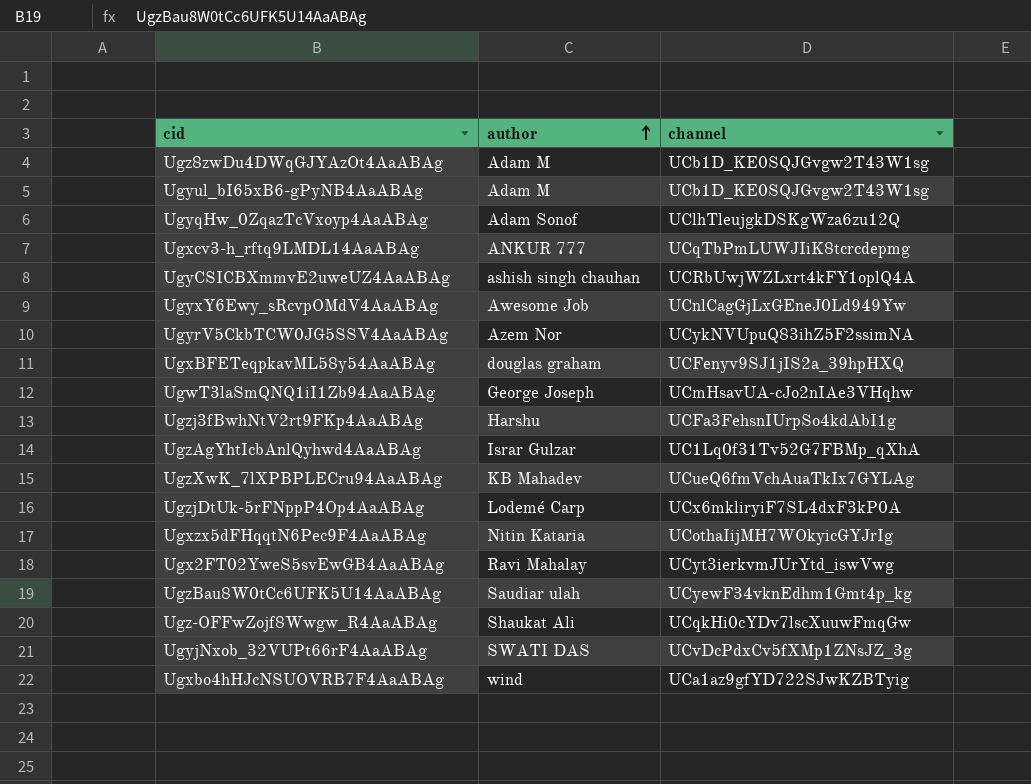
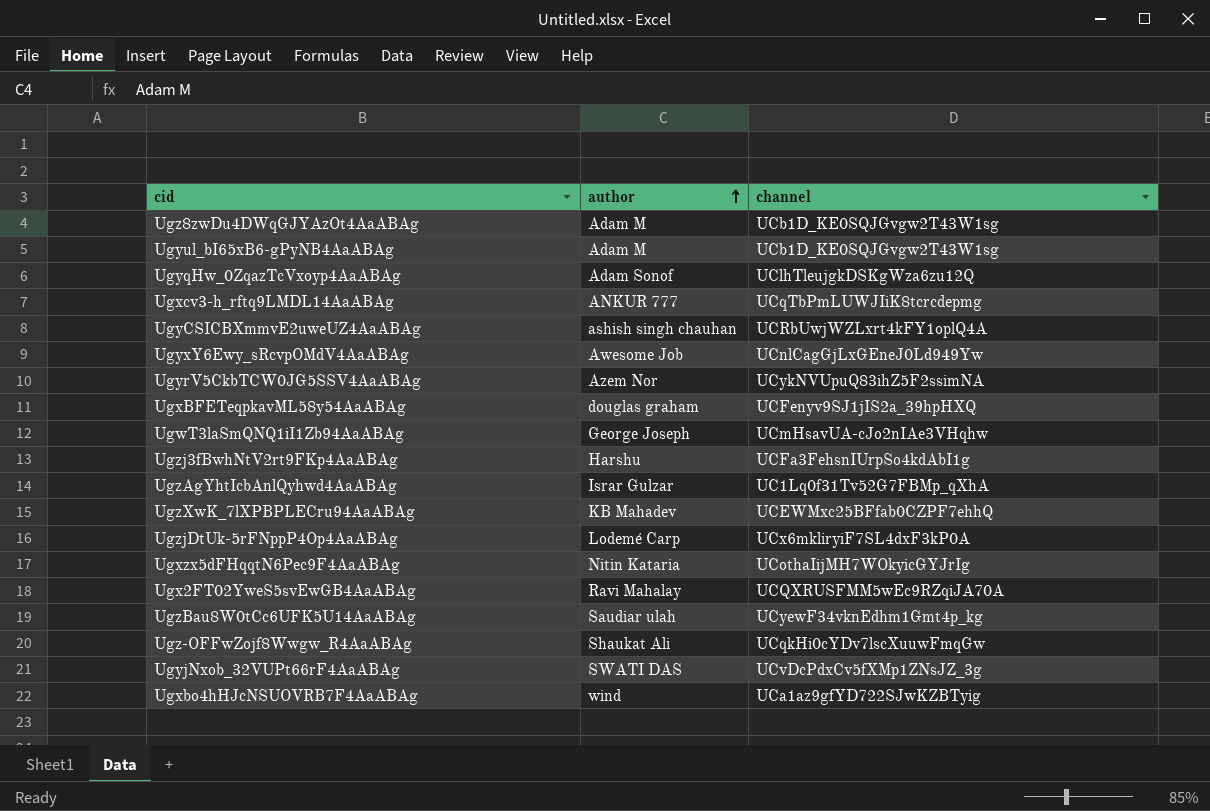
UgzXwK_7lXPBPLECru94AaABAg | channel: UCueQ6fmVchAuaTkIx7GYLAg -> UCEWMxc25BFfab0CZPF7ehhQ
Ugx2FT02YweS5svEwGB4AaABAg | channel: UCyt3ierkvmJUrYtd_iswVwg -> UCQXRUSFMM5wEc9RZqiJA70A

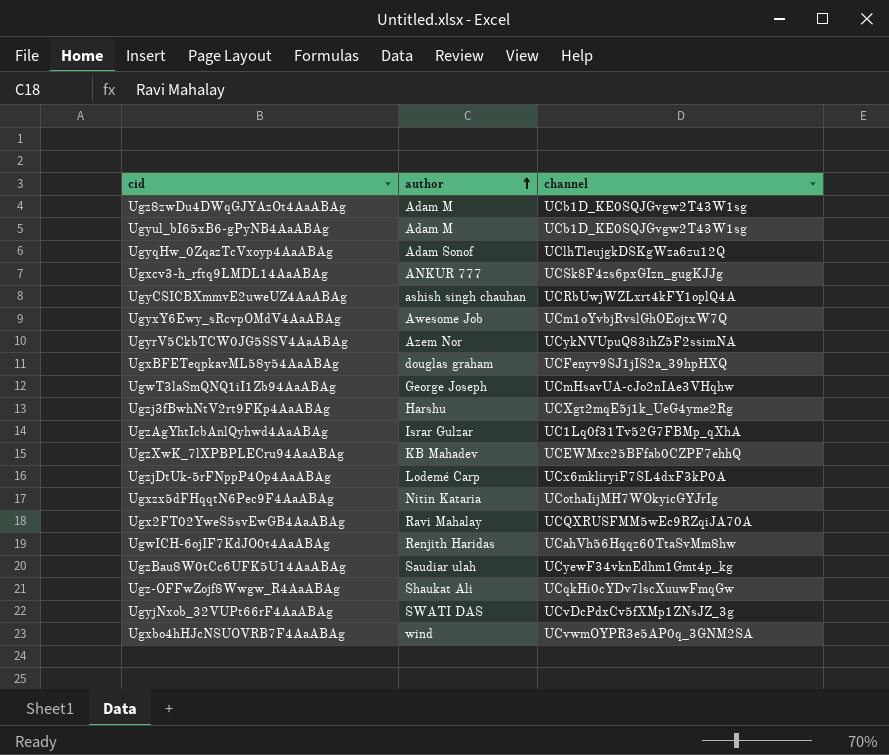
Ugxcv3-h_rftq9LMDL14AaABAg | channel: UCqTbPmLUWJIiK8tcrcdepmg -> UCSk8F4zs6pxGIzn_gugKJJg
UgyxY6Ewy_sRcvpOMdV4AaABAg | channel: UCnlCagGjLxGEneJ0Ld949Yw -> UCm1oYvbjRvslGhOEojtxW7Q
Ugzj3fBwhNtV2rt9FKp4AaABAg | channel: UCFa3FehsnIUrpSo4kdAbI1g -> UCXgt2mqE5j1k_UeG4yme2Rg
row UgwICH-6ojIF7KdJO0t4AaABAg: none -> Renjith Haridas | UCahVh56Hqqz60TtaSvMm8hw
Ugxbo4hHJcNSUOVRB7F4AaABAg | channel: UCa1az9gfYD722SJwKZBTyig -> UCvwmOYPR3e5AP0q_3GNM2SA

